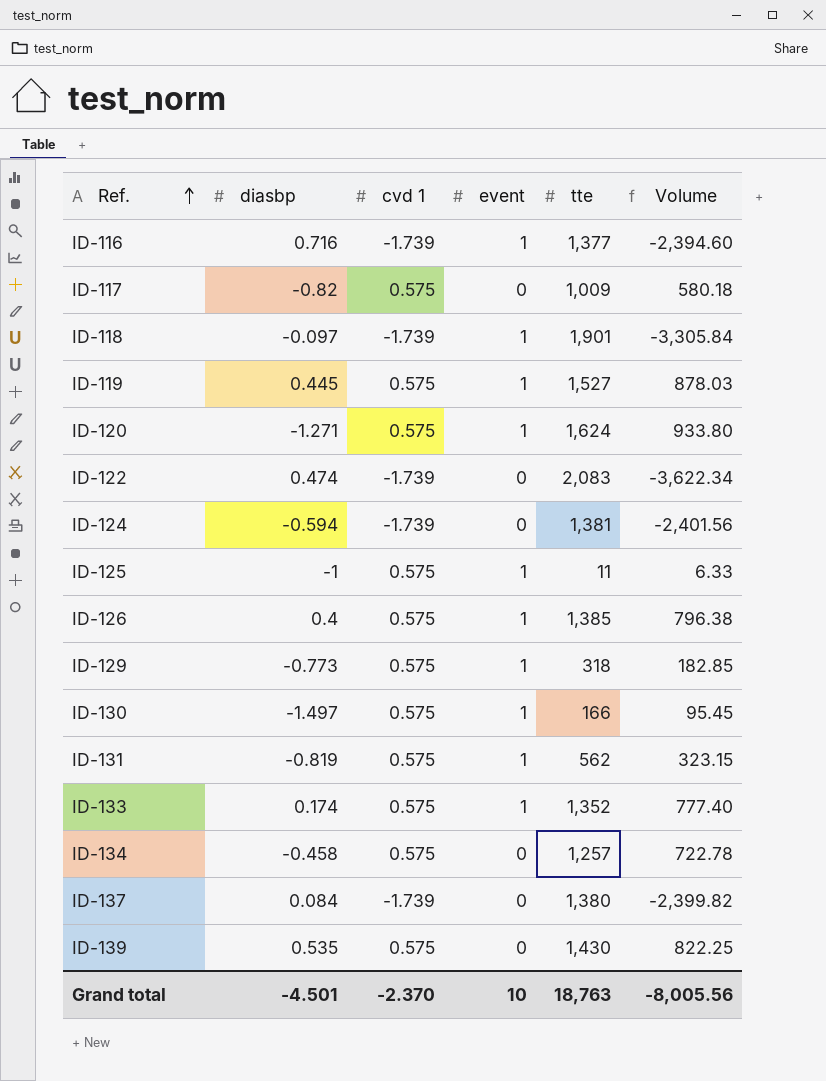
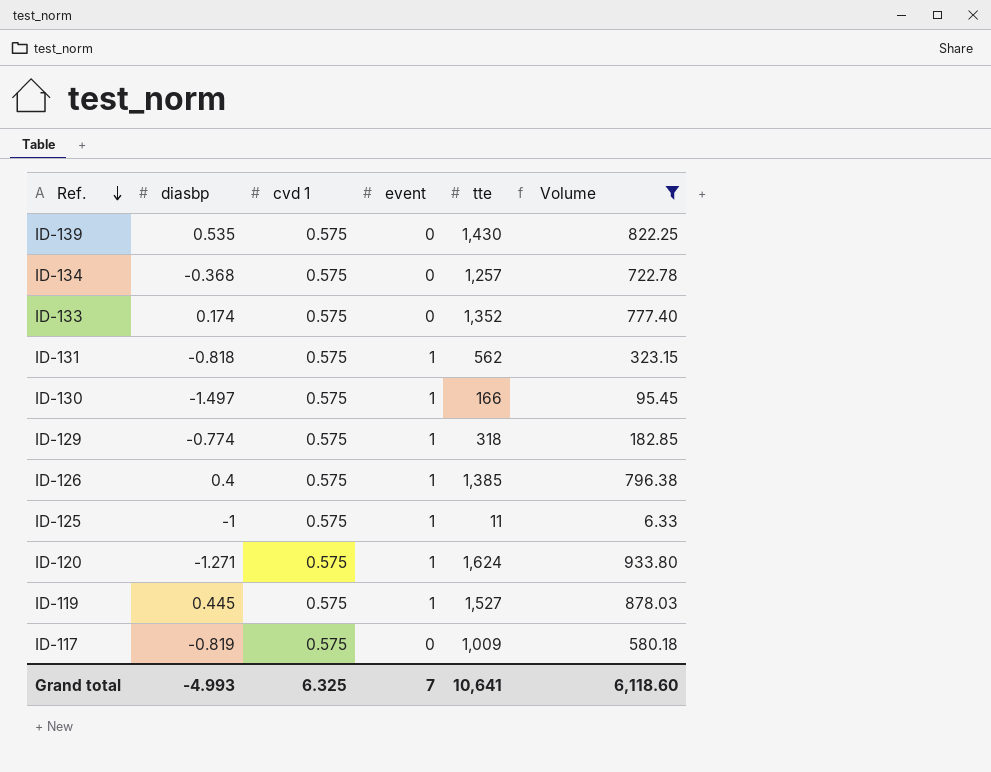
filter: none -> Volume >= 6.33
row order: Ref. ascending -> Ref. descending
ID-134 | diasbp: -0.458 -> -0.368
ID-133 | event: 1 -> 0
ID-131 | diasbp: -0.819 -> -0.818
ID-129 | diasbp: -0.773 -> -0.774
ID-117 | diasbp: -0.82 -> -0.819
Grand total | diasbp: -4.501 -> -4.993
Grand total | cvd 1: -2.370 -> 6.325
Grand total | event: 10 -> 7
Grand total | tte: 18,763 -> 10,641
Grand total | Volume: -8,005.56 -> 6,118.60

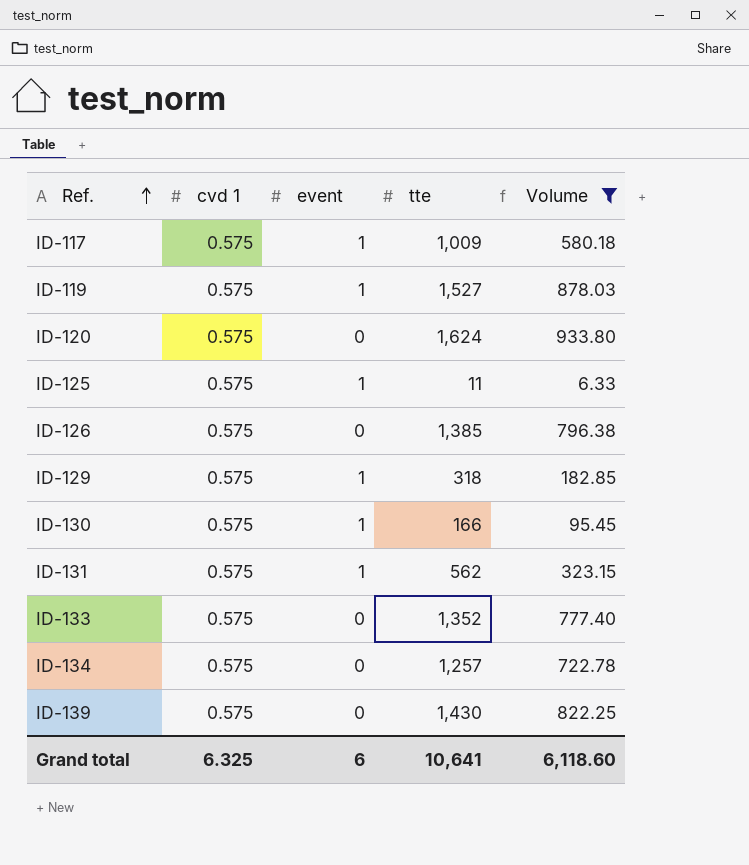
row order: Ref. descending -> Ref. ascending
column diasbp | position: 2 -> none
ID-117 | event: 0 -> 1
ID-120 | event: 1 -> 0
ID-126 | event: 1 -> 0
Grand total | event: 7 -> 6

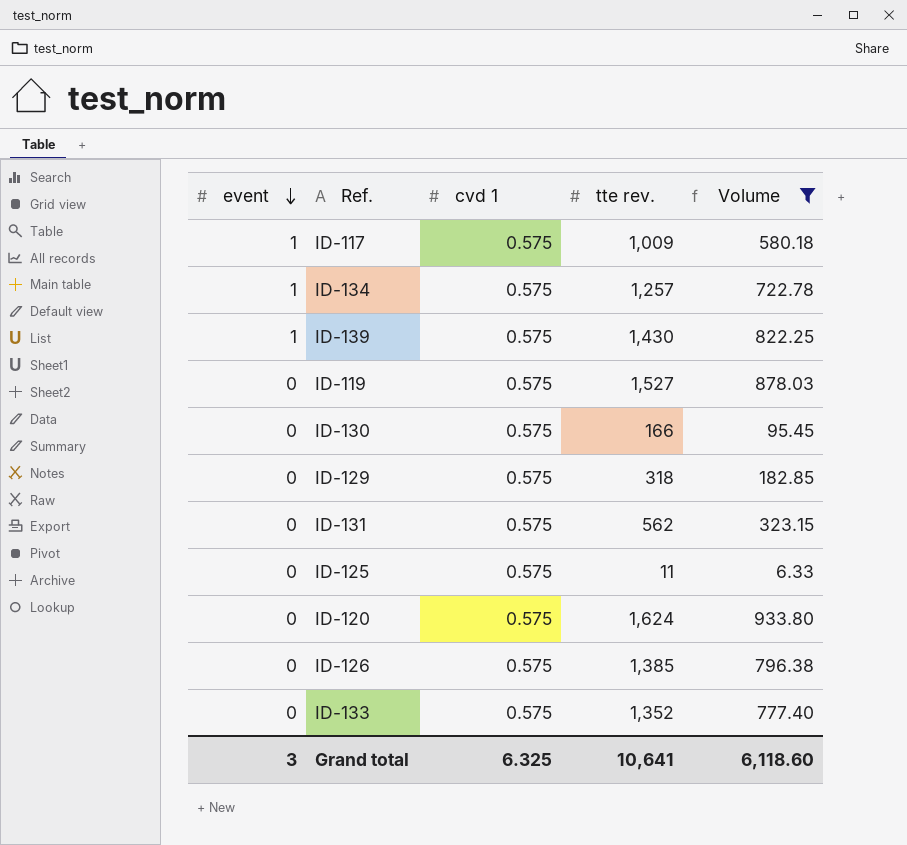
row order: Ref. ascending -> event descending
column event | position: 3 -> 1
column name: tte -> tte rev.
ID-134 | event: 0 -> 1
ID-139 | event: 0 -> 1
ID-119 | event: 1 -> 0
ID-130 | event: 1 -> 0
ID-129 | event: 1 -> 0
ID-131 | event: 1 -> 0
ID-125 | event: 1 -> 0
Grand total | event: 6 -> 3

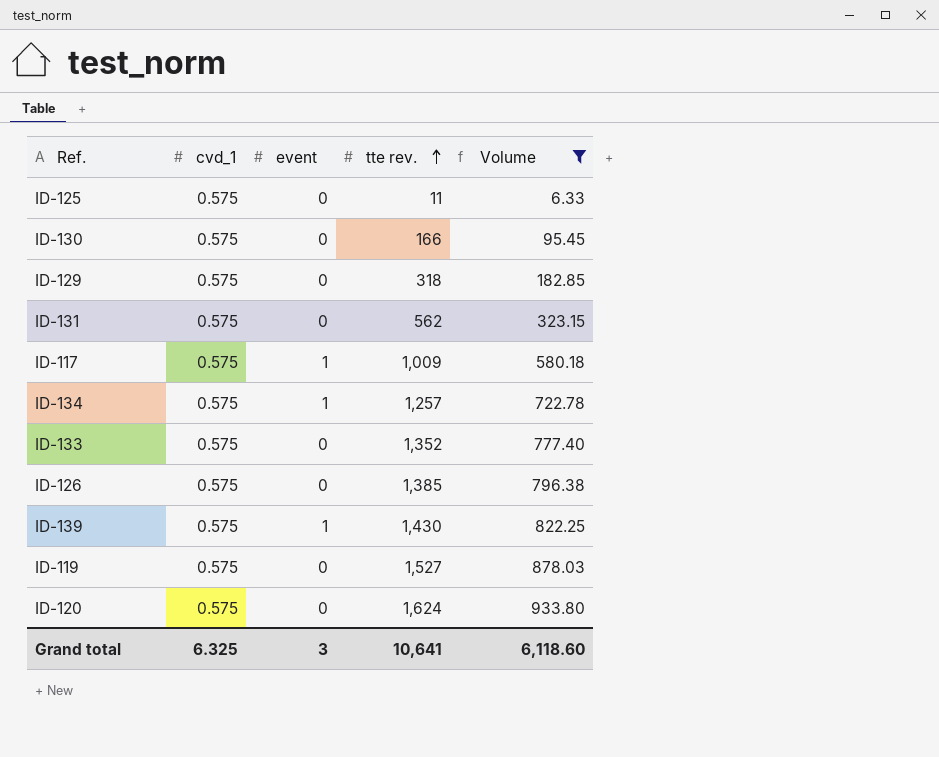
row order: event descending -> tte rev. ascending
column name: cvd 1 -> cvd_1
column event | position: 1 -> 3

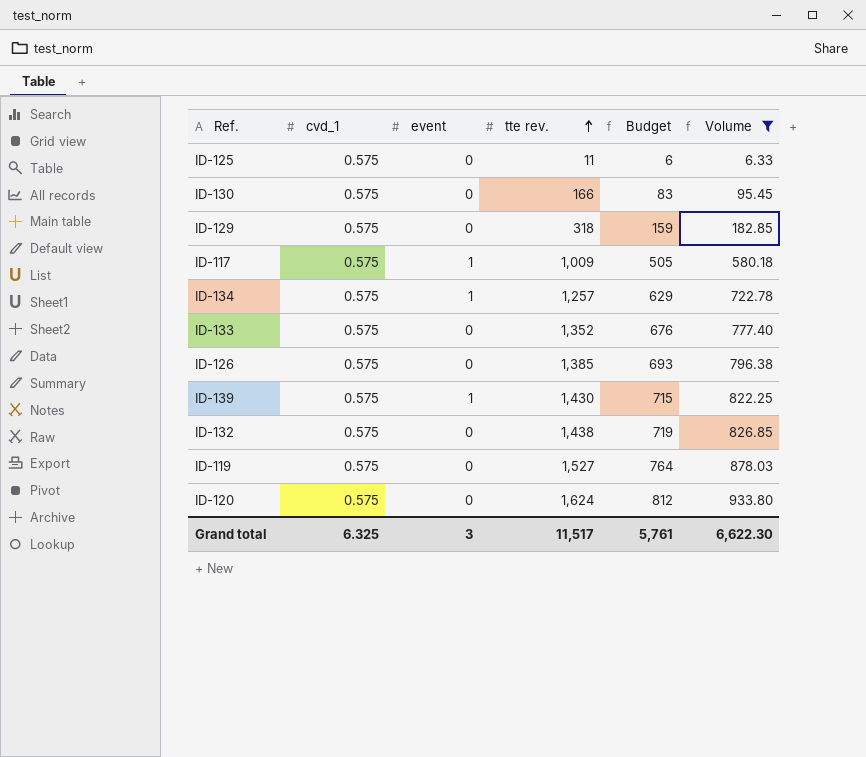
column Budget | formula: none -> [tte rev.] * 0.5
row ID-131: 0.575 | 0 | 562 | 323.15 -> none
row ID-132: none -> 0.575 | 0 | 1,438 | 719 | 826.85
Grand total | tte rev.: 10,641 -> 11,517
Grand total | Volume: 6,118.60 -> 6,622.30

